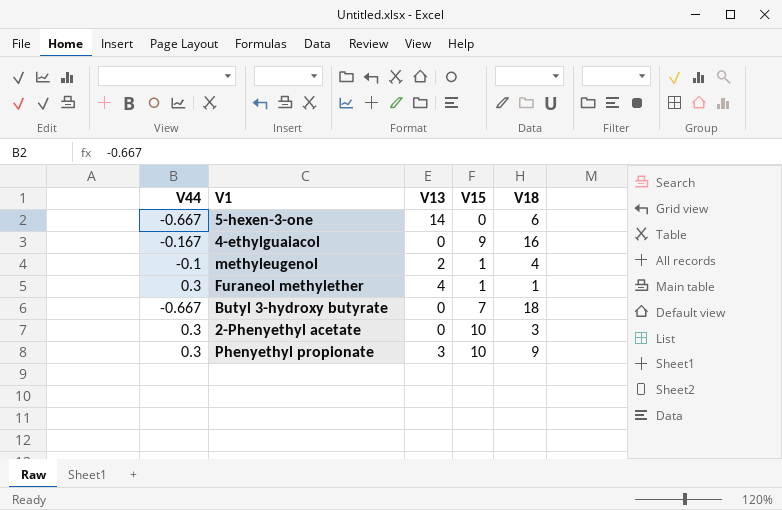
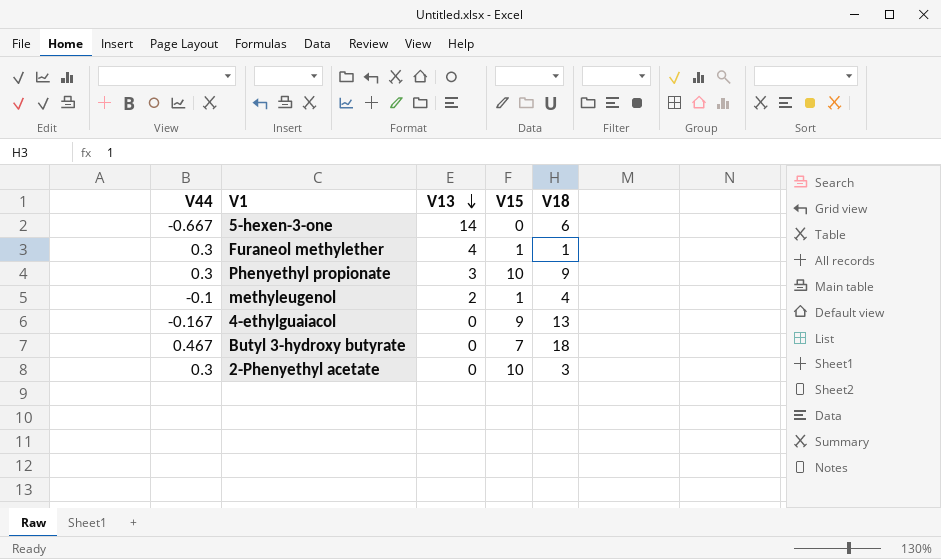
row order: none -> V13 descending
4-ethylguaiacol | V18: 16 -> 13
Butyl 3-hydroxy butyrate | V44: -0.667 -> 0.467

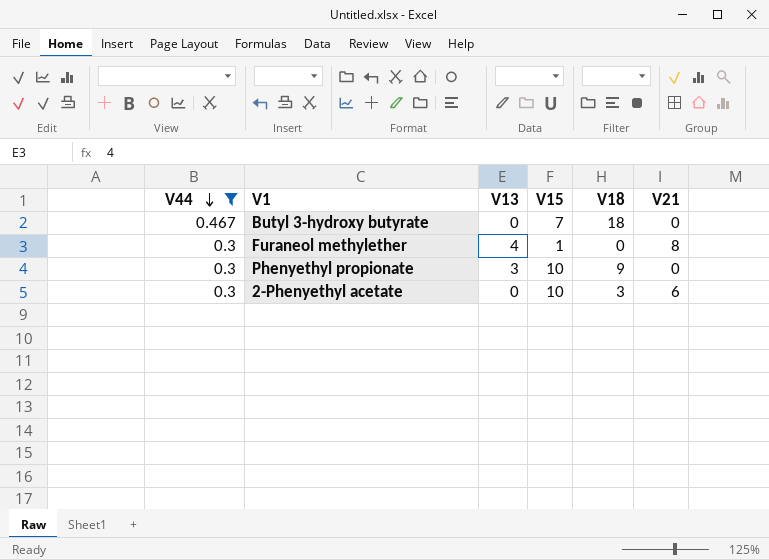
filter: none -> V44 >= 0.3
row order: V13 descending -> V44 descending
column V21 | position: none -> 6
Furaneol methylether | V18: 1 -> 0

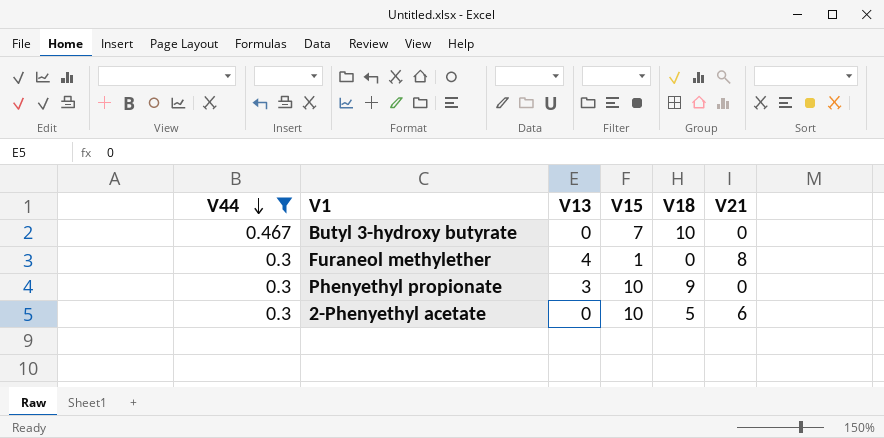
Butyl 3-hydroxy butyrate | V18: 18 -> 10
2-Phenyethyl acetate | V18: 3 -> 5

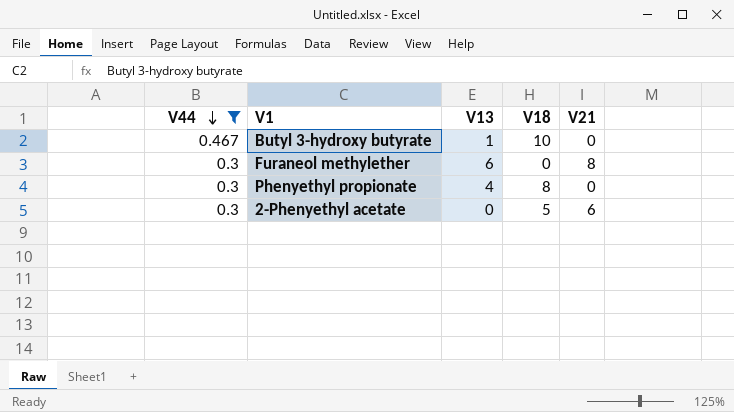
column V15 | position: 4 -> none
Butyl 3-hydroxy butyrate | V13: 0 -> 1
Furaneol methylether | V13: 4 -> 6
Phenyethyl propionate | V13: 3 -> 4
Phenyethyl propionate | V18: 9 -> 8

